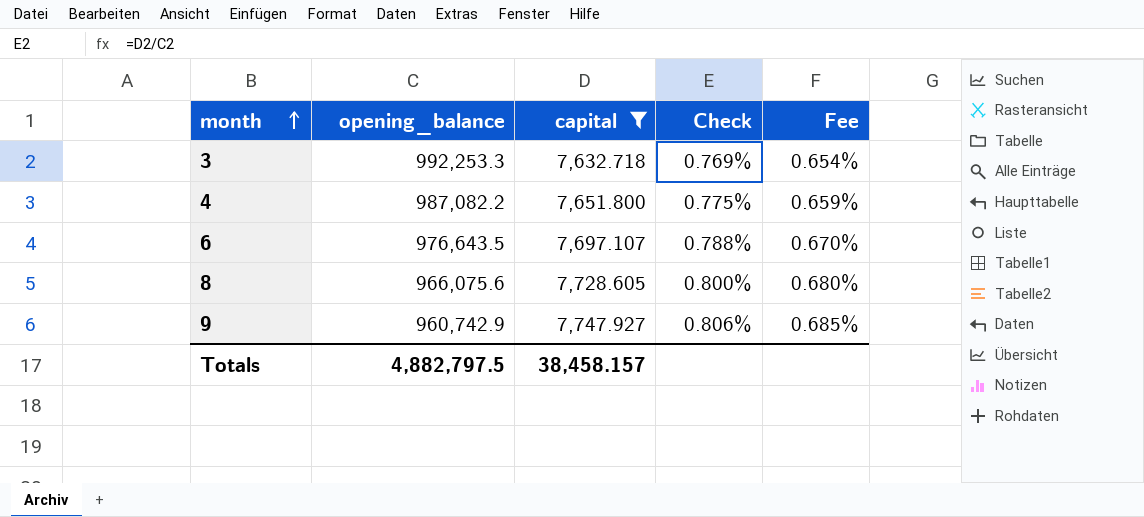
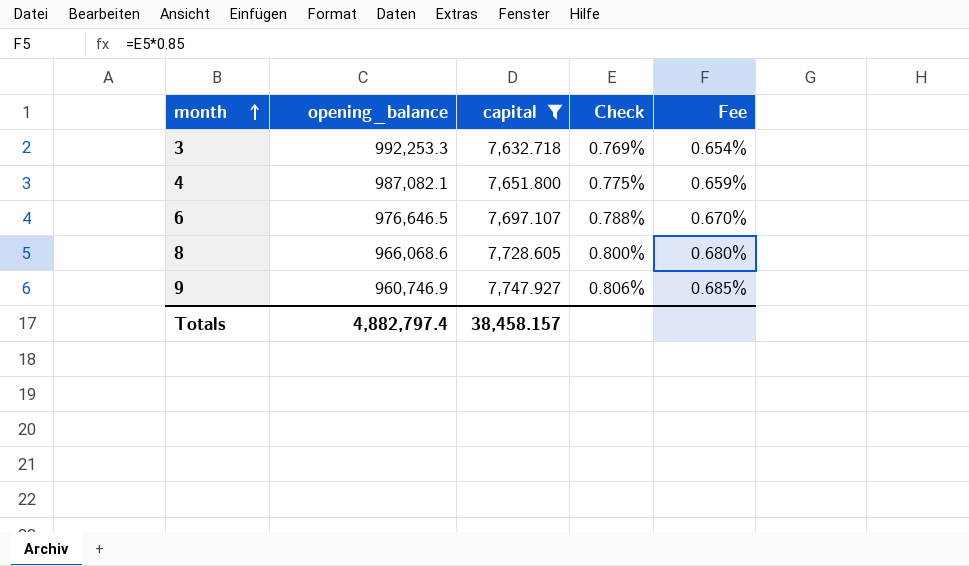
4 | opening_balance: 987,082.2 -> 987,082.1
6 | opening_balance: 976,643.5 -> 976,646.5
8 | opening_balance: 966,075.6 -> 966,068.6
9 | opening_balance: 960,742.9 -> 960,746.9
Totals | opening_balance: 4,882,797.5 -> 4,882,797.4

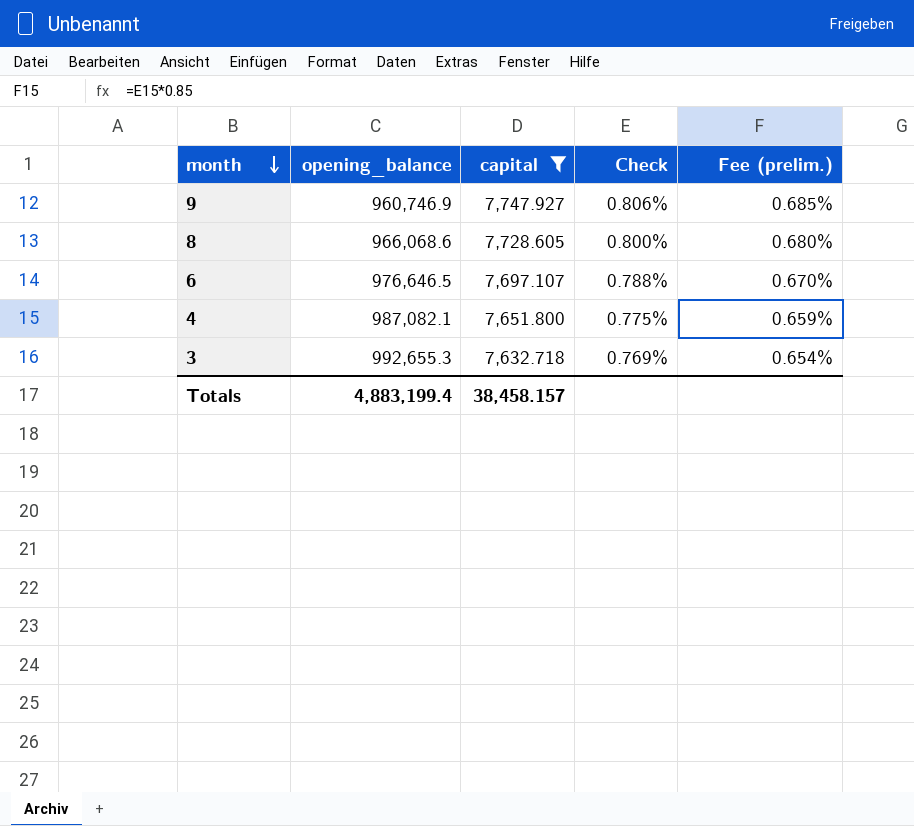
row order: month ascending -> month descending
column name: Fee -> Fee (prelim.)
3 | opening_balance: 992,253.3 -> 992,655.3
Totals | opening_balance: 4,882,797.4 -> 4,883,199.4

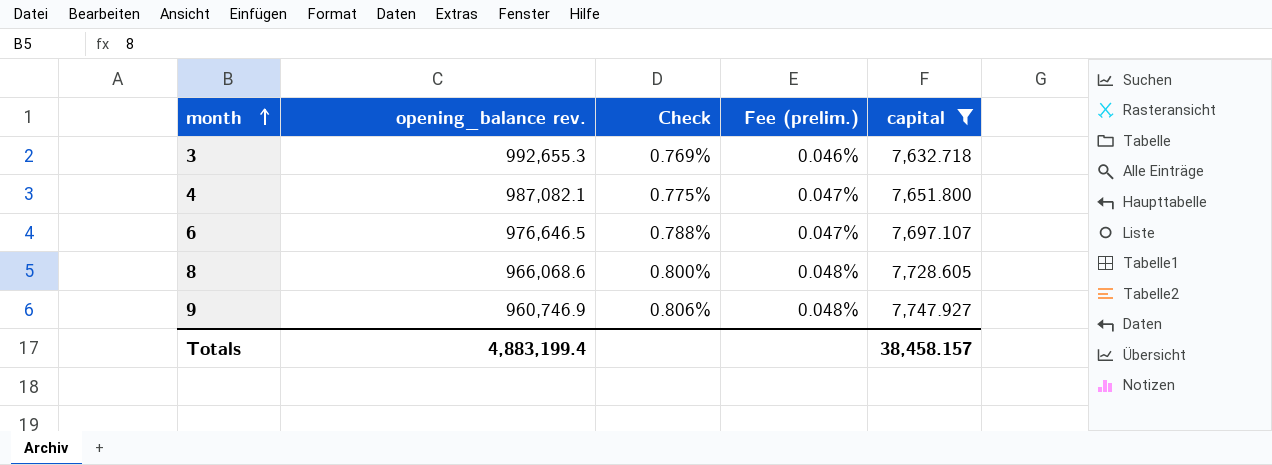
row order: month descending -> month ascending
column name: opening_balance -> opening_balance rev.
column Fee (prelim.) | formula: [Check] * 0.85 -> [Check] * 0.06
column capital | position: 3 -> 5

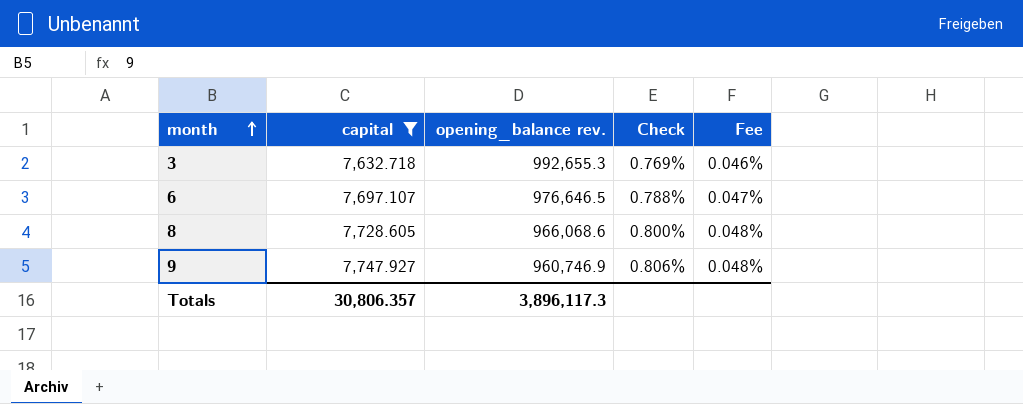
column capital | position: 5 -> 2
column name: Fee (prelim.) -> Fee
row 4: 987,082.1 | 0.775% | 0.047% | 7,651.800 -> none
Totals | capital: 38,458.157 -> 30,806.357
Totals | opening_balance rev.: 4,883,199.4 -> 3,896,117.3

